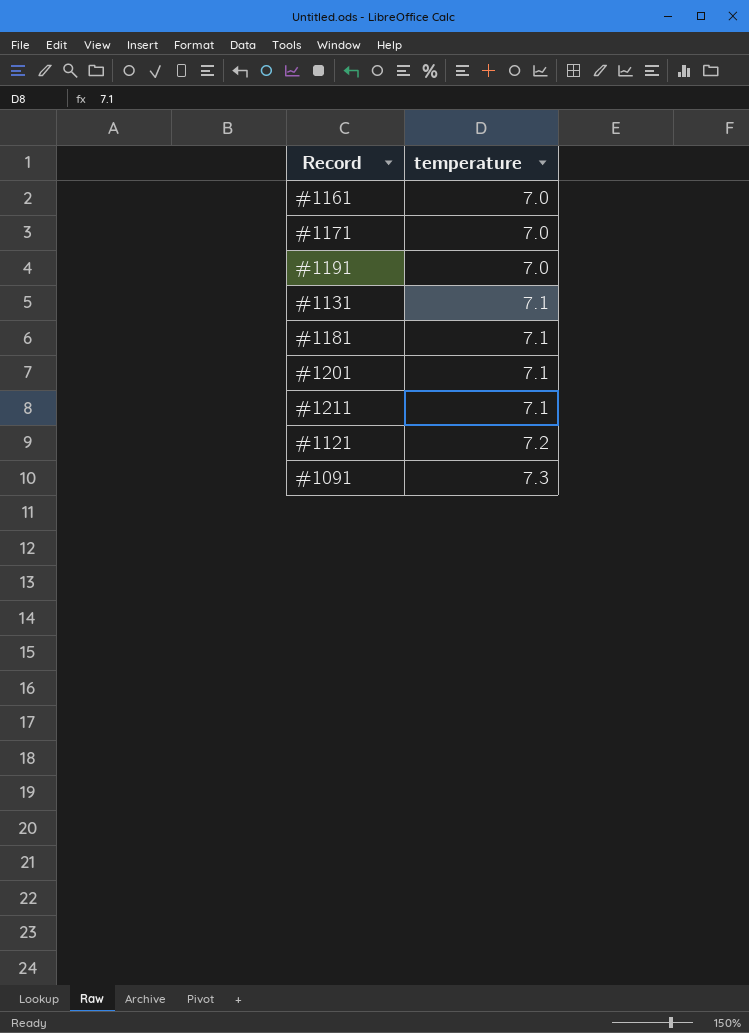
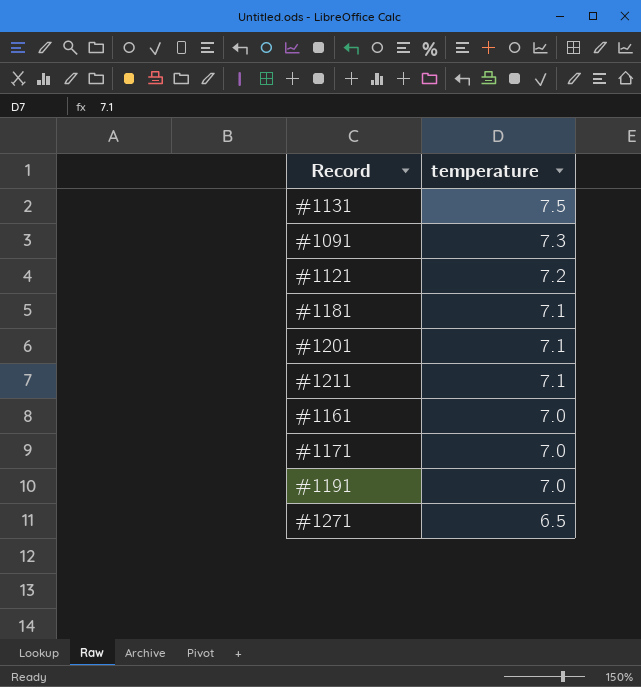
row order: temperature ascending -> temperature descending
#1131 | temperature: 7.1 -> 7.5
row #1271: none -> 6.5

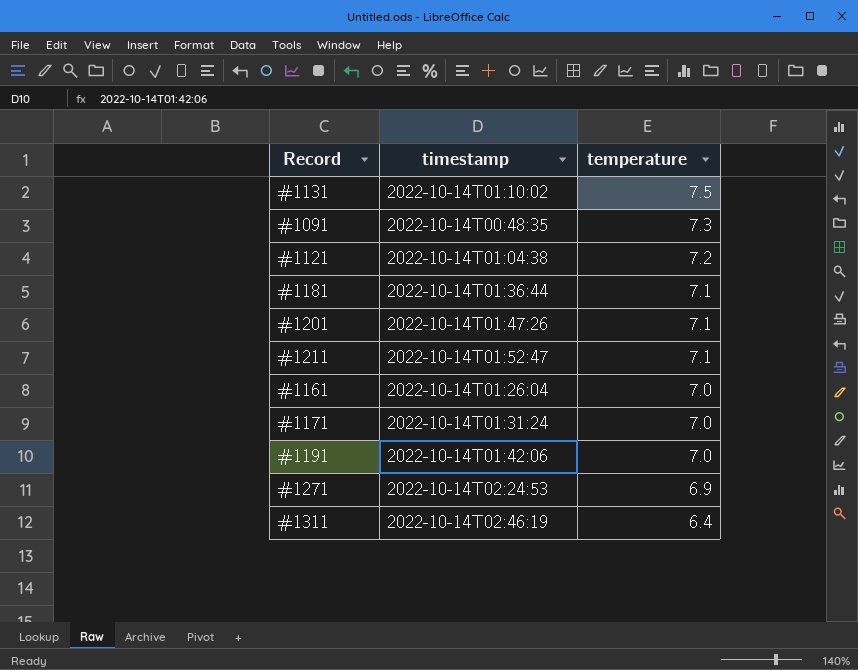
column timestamp | position: none -> 2
#1271 | temperature: 6.5 -> 6.9
row #1311: none -> 2022-10-14T02:46:19 | 6.4

